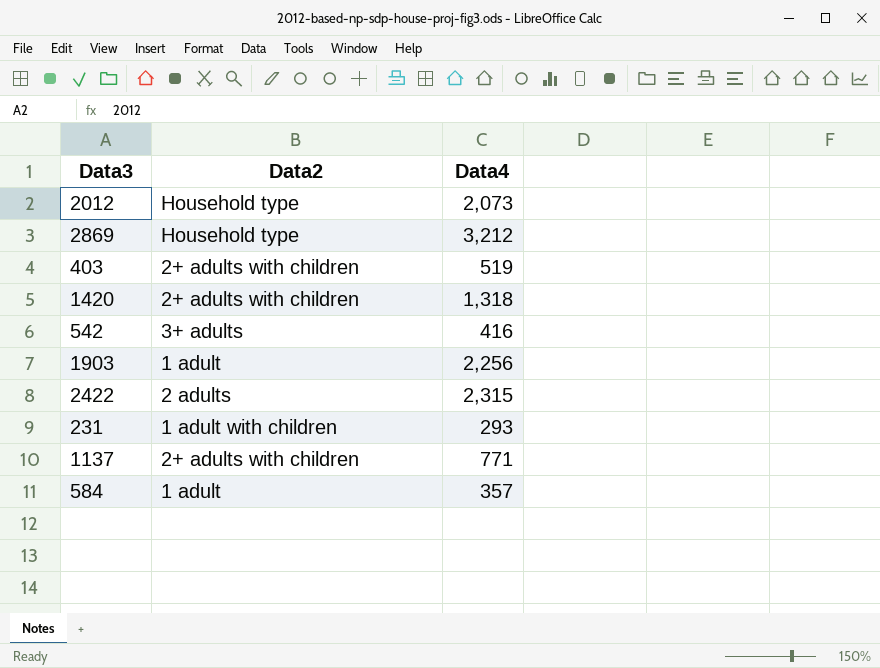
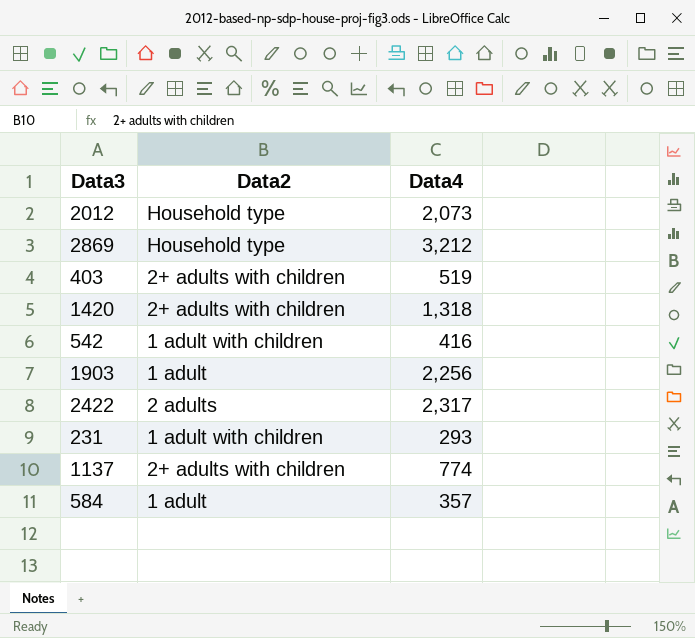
542 | Data2: 3+ adults -> 1 adult with children
2422 | Data4: 2,315 -> 2,317
1137 | Data4: 771 -> 774

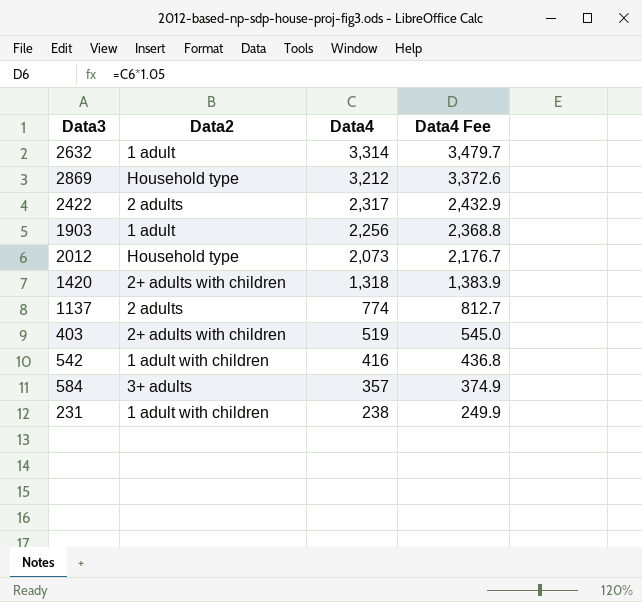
row order: none -> Data4 descending
column Data4 Fee | formula: none -> [Data4] * 1.05
row 2632: none -> 1 adult | 3,314 | 3,479.7
1137 | Data2: 2+ adults with children -> 2 adults
584 | Data2: 1 adult -> 3+ adults
231 | Data4: 293 -> 238

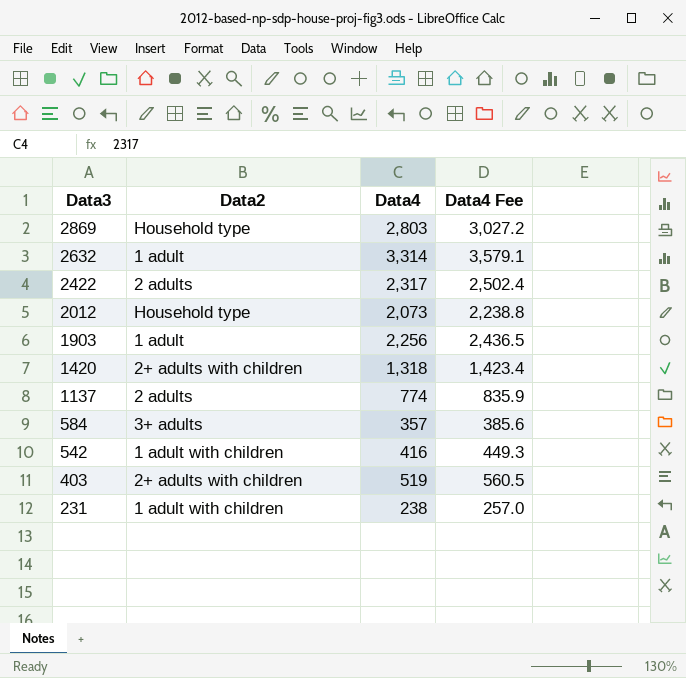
row order: Data4 descending -> Data3 descending
column Data4 Fee | formula: [Data4] * 1.05 -> [Data4] * 1.08
2869 | Data4: 3,212 -> 2,803

